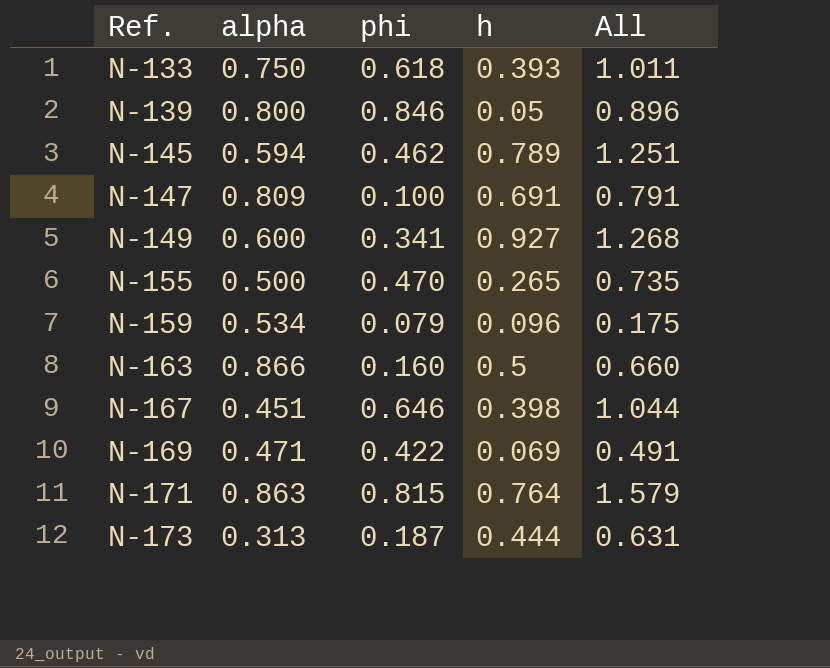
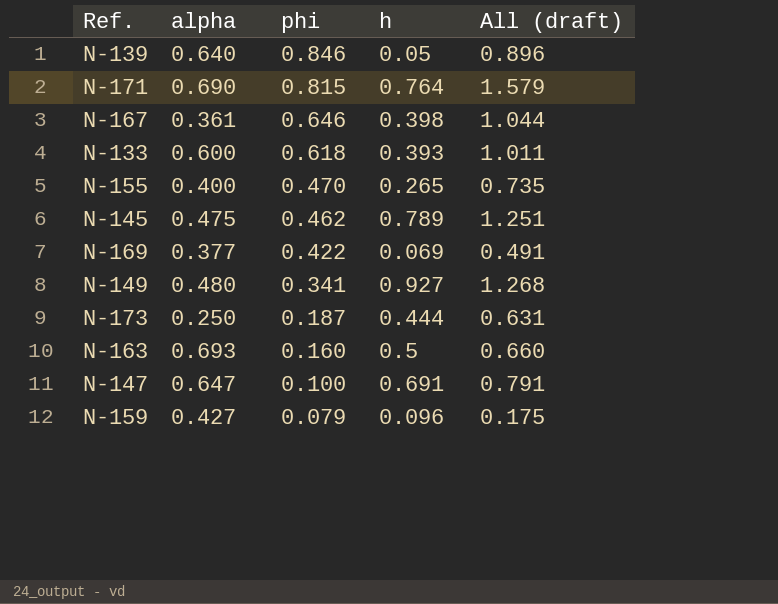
row order: Ref. ascending -> phi descending
column name: All -> All (draft)
N-139 | alpha: 0.800 -> 0.640
N-171 | alpha: 0.863 -> 0.690
N-167 | alpha: 0.451 -> 0.361
N-133 | alpha: 0.750 -> 0.600
N-155 | alpha: 0.500 -> 0.400
N-145 | alpha: 0.594 -> 0.475
N-169 | alpha: 0.471 -> 0.377
N-149 | alpha: 0.600 -> 0.480
N-173 | alpha: 0.313 -> 0.250
N-163 | alpha: 0.866 -> 0.693
N-147 | alpha: 0.809 -> 0.647
N-159 | alpha: 0.534 -> 0.427

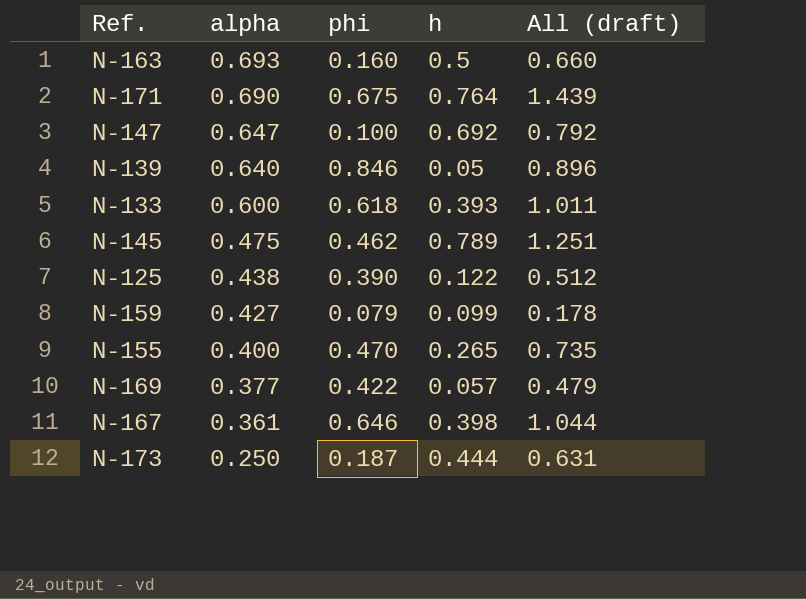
row order: phi descending -> alpha descending
row N-149: 0.480 | 0.341 | 0.927 | 1.268 -> none
N-171 | phi: 0.815 -> 0.675
N-171 | All (draft): 1.579 -> 1.439
N-147 | h: 0.691 -> 0.692
N-147 | All (draft): 0.791 -> 0.792
row N-125: none -> 0.438 | 0.390 | 0.122 | 0.512
N-159 | h: 0.096 -> 0.099
N-159 | All (draft): 0.175 -> 0.178
N-169 | h: 0.069 -> 0.057
N-169 | All (draft): 0.491 -> 0.479

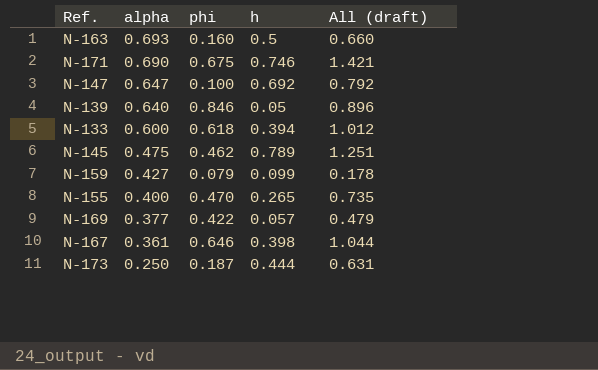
row N-125: 0.438 | 0.390 | 0.122 | 0.512 -> none
N-171 | h: 0.764 -> 0.746
N-171 | All (draft): 1.439 -> 1.421
N-133 | h: 0.393 -> 0.394
N-133 | All (draft): 1.011 -> 1.012

